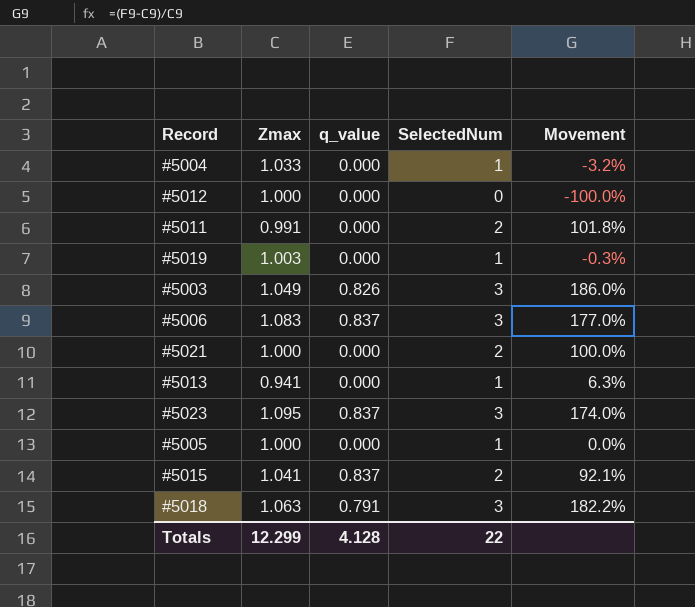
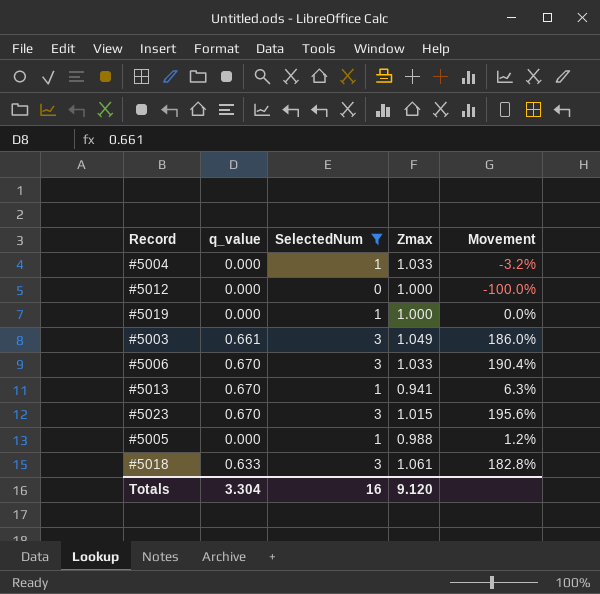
filter: none -> SelectedNum != 2
column Zmax | position: 2 -> 4
#5019 | Zmax: 1.003 -> 1.000
#5019 | Movement: -0.3% -> 0.0%
#5003 | q_value: 0.826 -> 0.661
#5006 | q_value: 0.837 -> 0.670
#5006 | Zmax: 1.083 -> 1.033
#5006 | Movement: 177.0% -> 190.4%
#5013 | q_value: 0.000 -> 0.670
#5023 | q_value: 0.837 -> 0.670
#5023 | Zmax: 1.095 -> 1.015
#5023 | Movement: 174.0% -> 195.6%
#5005 | Zmax: 1.000 -> 0.988
#5005 | Movement: 0.0% -> 1.2%
#5018 | q_value: 0.791 -> 0.633
#5018 | Zmax: 1.063 -> 1.061
#5018 | Movement: 182.2% -> 182.8%
Totals | q_value: 4.128 -> 3.304
Totals | SelectedNum: 22 -> 16
Totals | Zmax: 12.299 -> 9.120

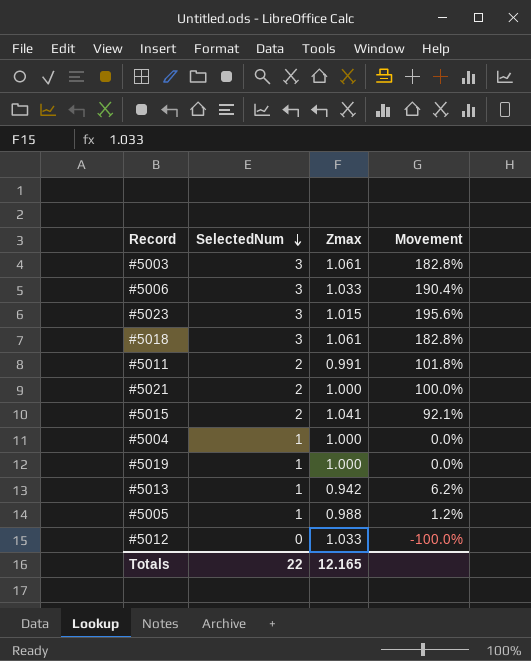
filter: SelectedNum != 2 -> none
row order: none -> SelectedNum descending
column q_value | position: 2 -> none
#5003 | Zmax: 1.049 -> 1.061
#5003 | Movement: 186.0% -> 182.8%
#5004 | Zmax: 1.033 -> 1.000
#5004 | Movement: -3.2% -> 0.0%
#5013 | Zmax: 0.941 -> 0.942
#5013 | Movement: 6.3% -> 6.2%
#5012 | Zmax: 1.000 -> 1.033
Totals | SelectedNum: 16 -> 22
Totals | Zmax: 9.120 -> 12.165

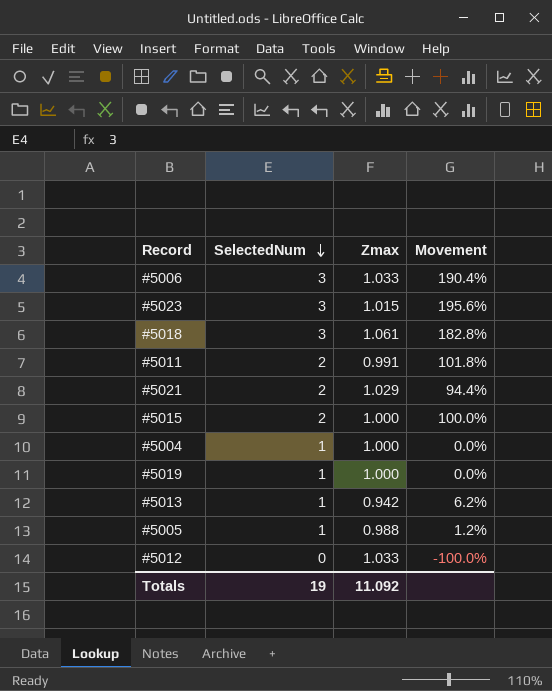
row #5003: 3 | 1.061 | 182.8% -> none
#5021 | Zmax: 1.000 -> 1.029
#5021 | Movement: 100.0% -> 94.4%
#5015 | Zmax: 1.041 -> 1.000
#5015 | Movement: 92.1% -> 100.0%
Totals | SelectedNum: 22 -> 19
Totals | Zmax: 12.165 -> 11.092

